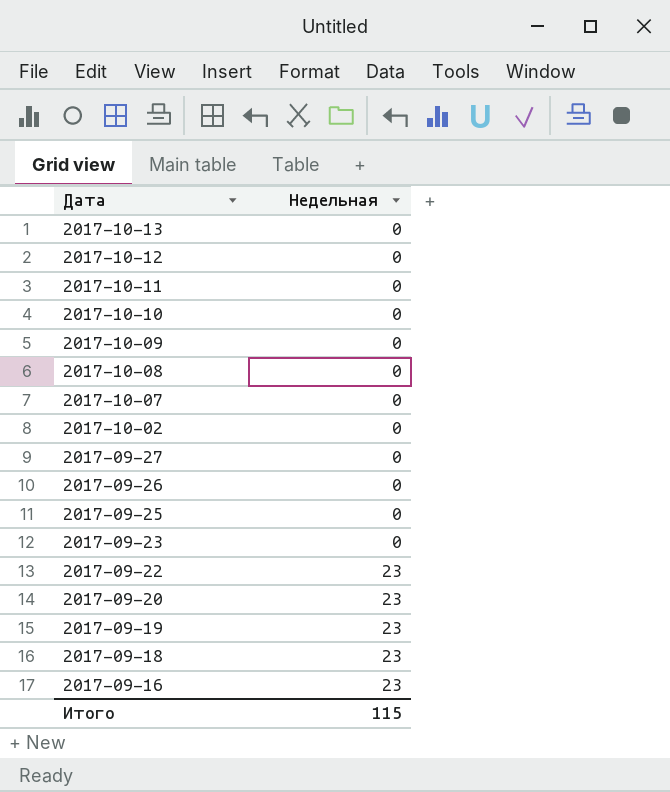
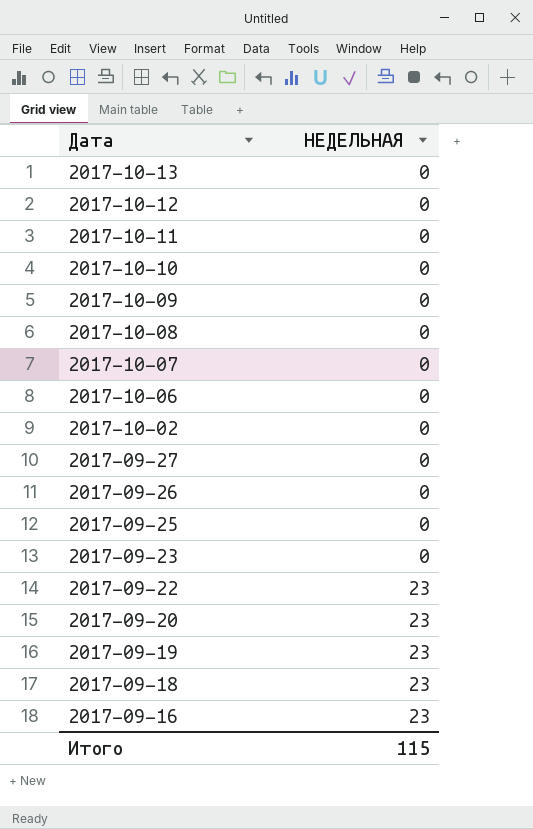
column name: Недельная -> НЕДЕЛЬНАЯ
row 2017-10-06: none -> 0

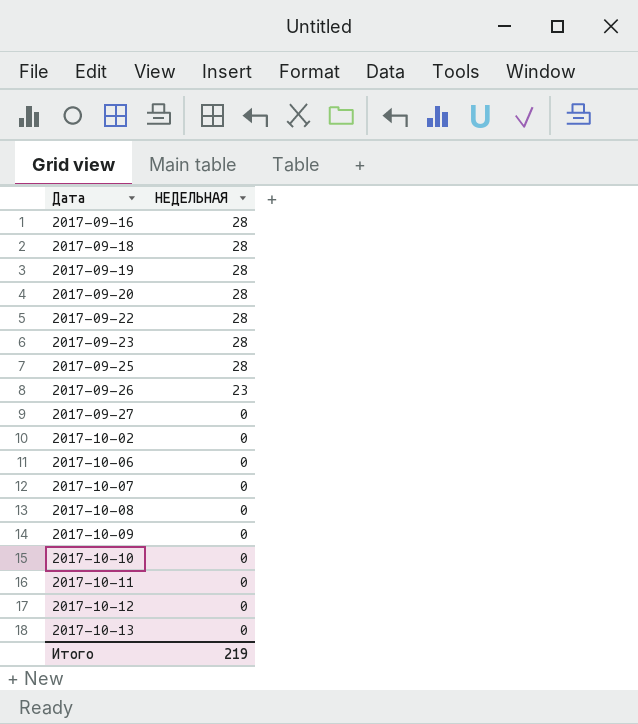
row order: Дата descending -> Дата ascending
2017-09-16 | НЕДЕЛЬНАЯ: 23 -> 28
2017-09-18 | НЕДЕЛЬНАЯ: 23 -> 28
2017-09-19 | НЕДЕЛЬНАЯ: 23 -> 28
2017-09-20 | НЕДЕЛЬНАЯ: 23 -> 28
2017-09-22 | НЕДЕЛЬНАЯ: 23 -> 28
2017-09-23 | НЕДЕЛЬНАЯ: 0 -> 28
2017-09-25 | НЕДЕЛЬНАЯ: 0 -> 28
2017-09-26 | НЕДЕЛЬНАЯ: 0 -> 23
Итого | НЕДЕЛЬНАЯ: 115 -> 219

